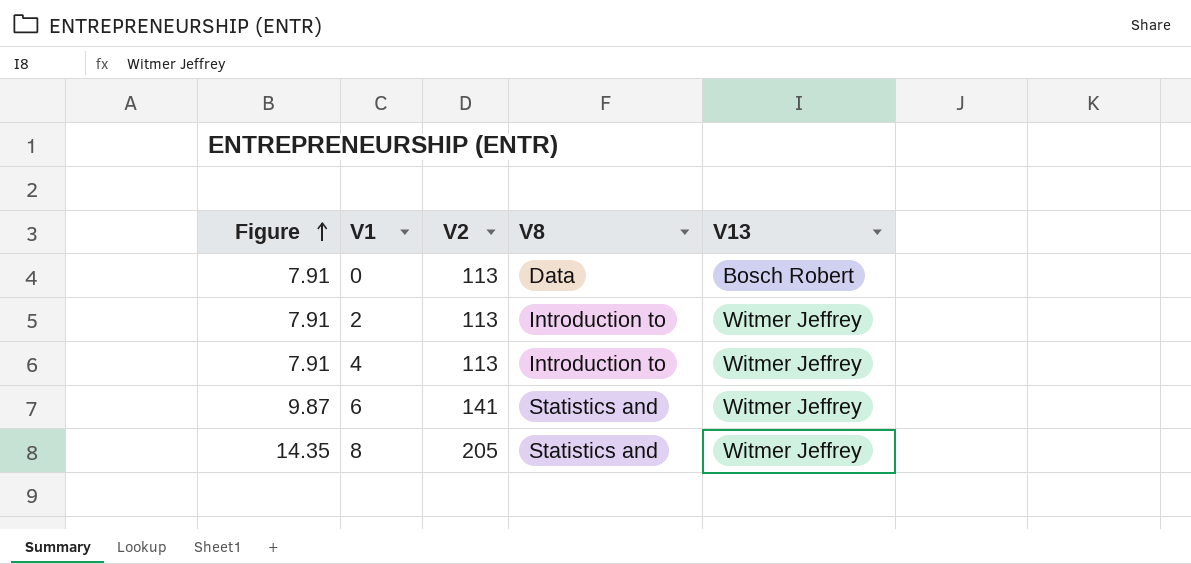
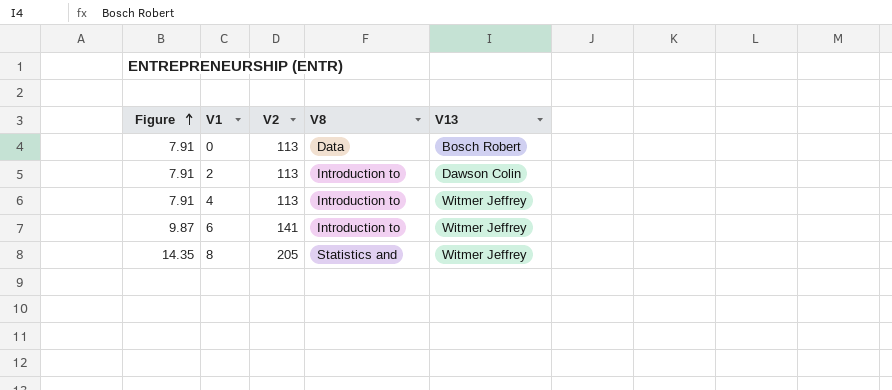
2 | V13: Witmer Jeffrey -> Dawson Colin
6 | V8: Statistics and -> Introduction to

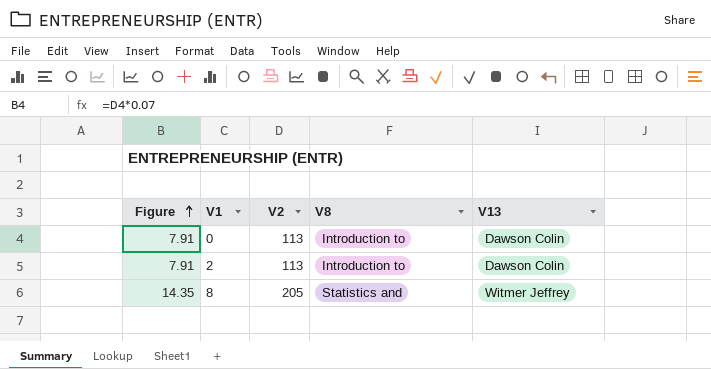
row 4: 7.91 | 113 | Introduction to | Witmer Jeffrey -> none
row 6: 9.87 | 141 | Introduction to | Witmer Jeffrey -> none
0 | V8: Data -> Introduction to
0 | V13: Bosch Robert -> Dawson Colin

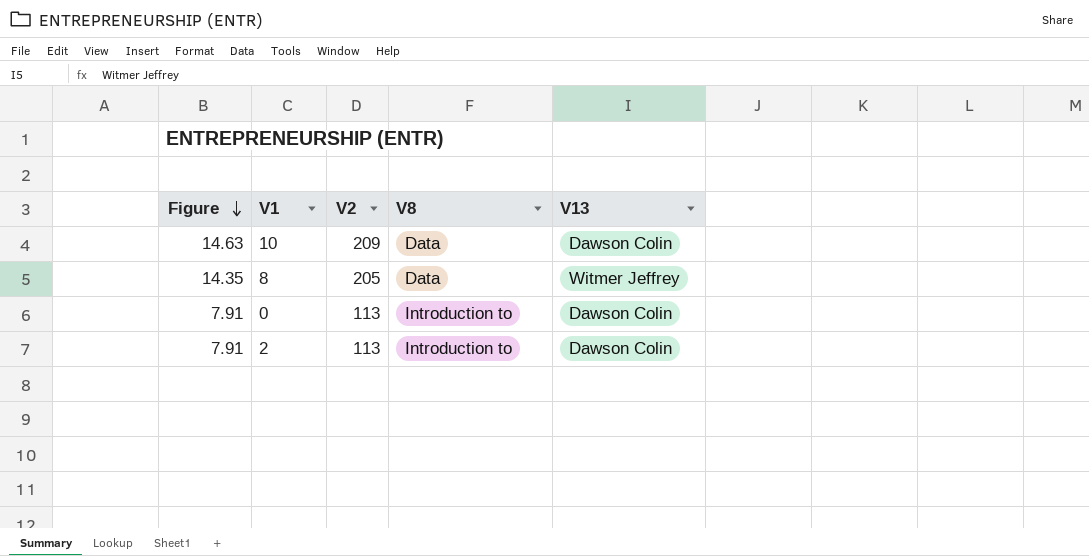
row order: Figure ascending -> Figure descending
row 10: none -> 14.63 | 209 | Data | Dawson Colin
8 | V8: Statistics and -> Data

